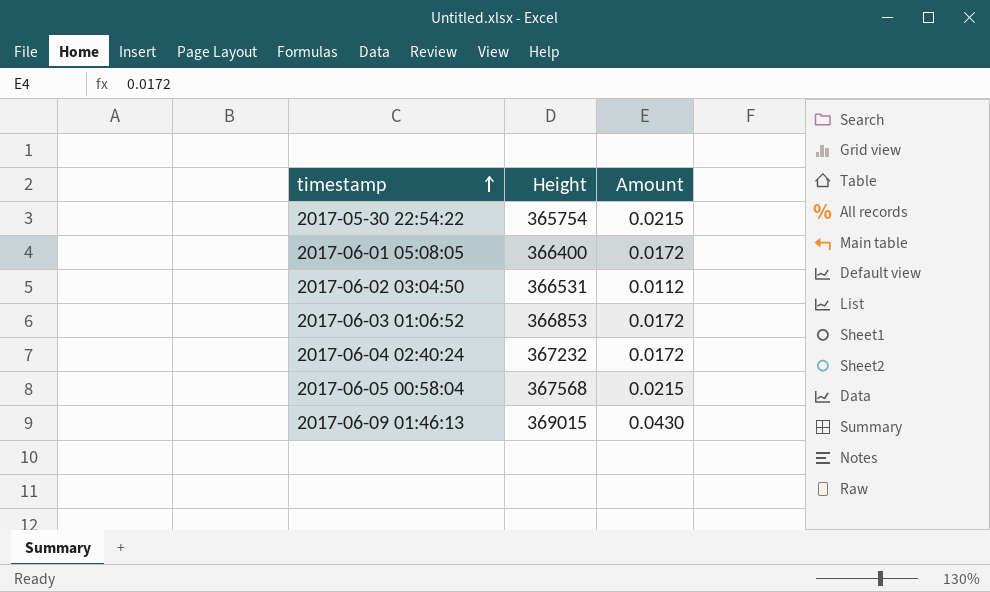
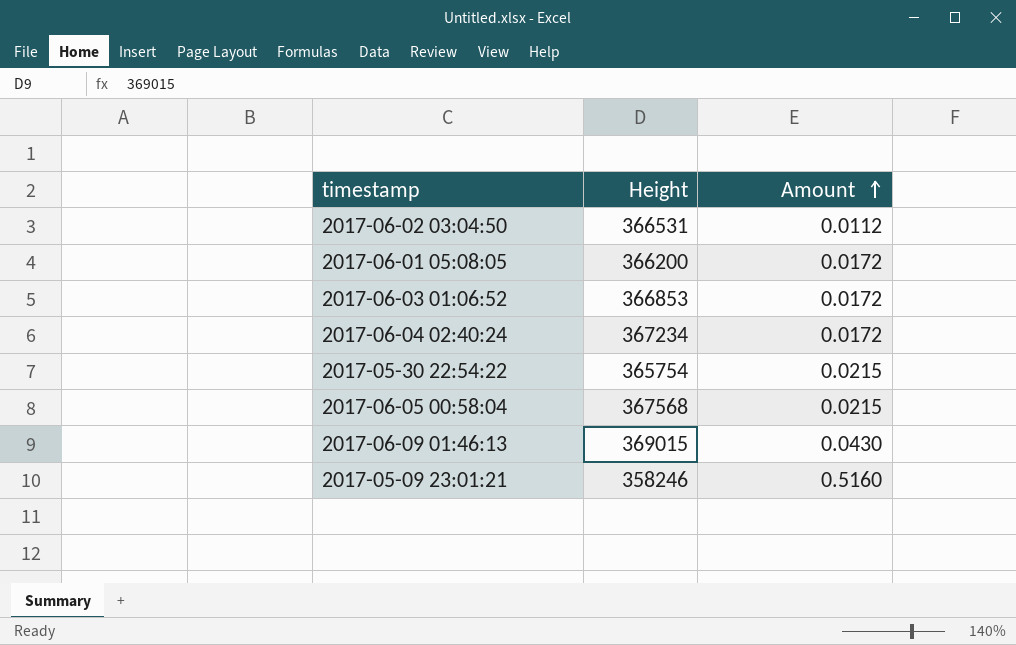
row order: timestamp ascending -> Amount ascending
2017-06-01 05:08:05 | Height: 366400 -> 366200
2017-06-04 02:40:24 | Height: 367232 -> 367234
row 2017-05-09 23:01:21: none -> 358246 | 0.5160

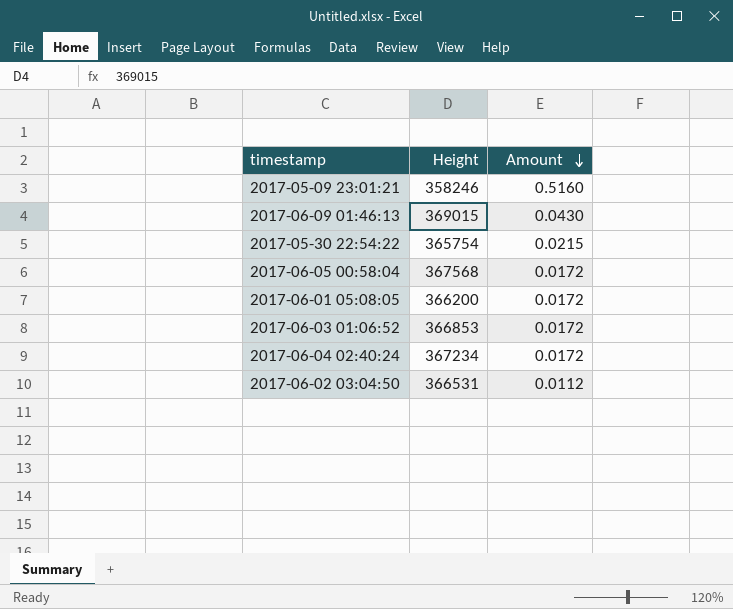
row order: Amount ascending -> Amount descending
2017-06-05 00:58:04 | Amount: 0.0215 -> 0.0172

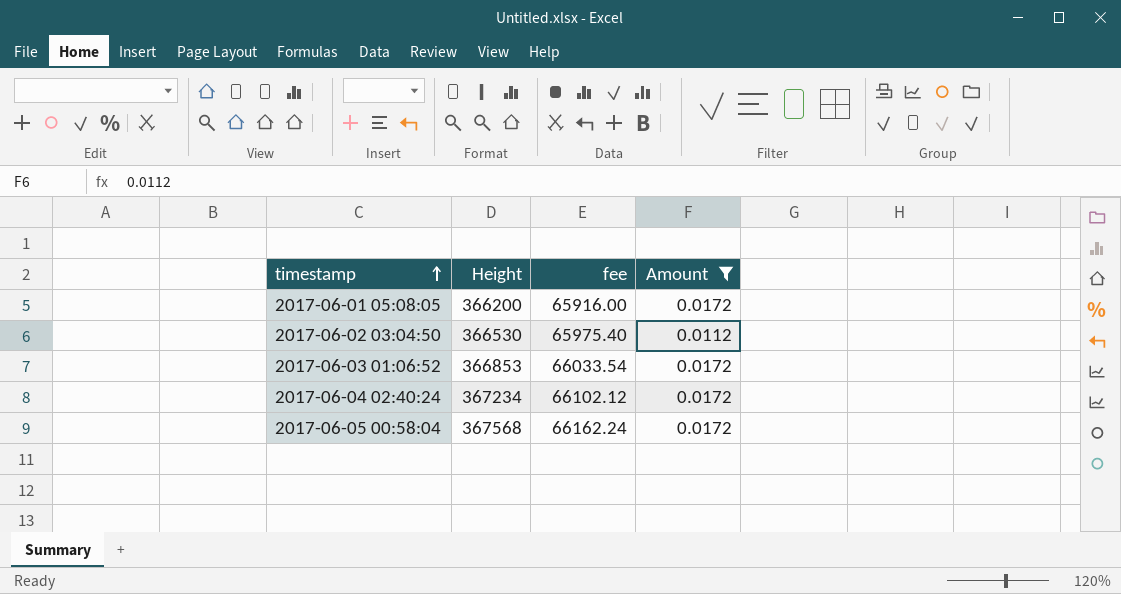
filter: none -> Amount <= 0.0172
row order: Amount descending -> timestamp ascending
column fee | formula: none -> [Height] * 0.18
2017-06-02 03:04:50 | Height: 366531 -> 366530

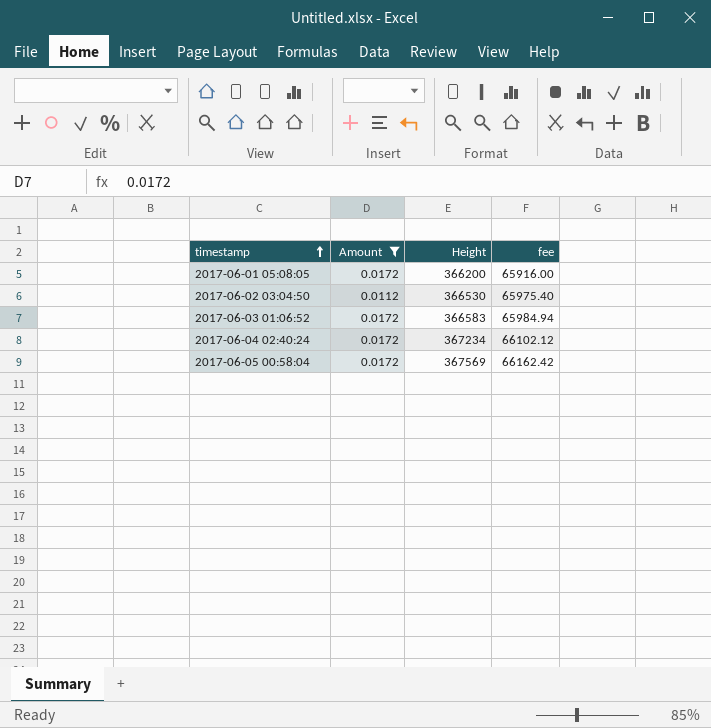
column Amount | position: 4 -> 2
2017-06-03 01:06:52 | Height: 366853 -> 366583
2017-06-03 01:06:52 | fee: 66033.54 -> 65984.94
2017-06-05 00:58:04 | Height: 367568 -> 367569
2017-06-05 00:58:04 | fee: 66162.24 -> 66162.42

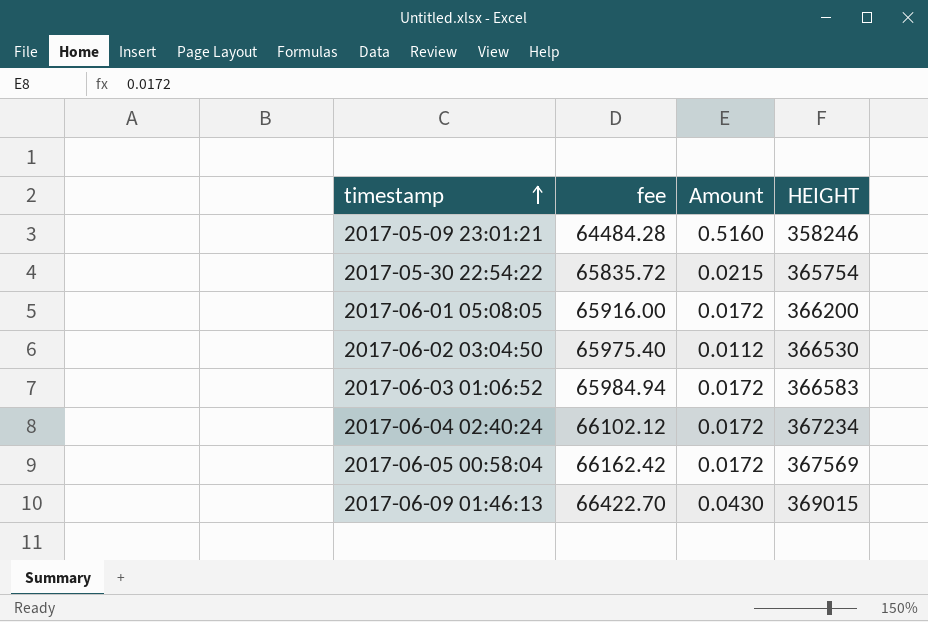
filter: Amount <= 0.0172 -> none
column fee | position: 4 -> 2
column name: Height -> HEIGHT

